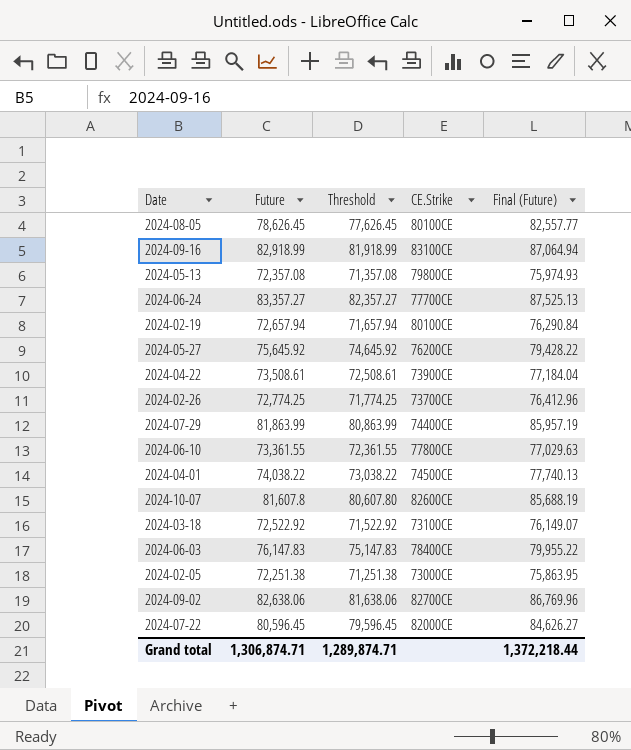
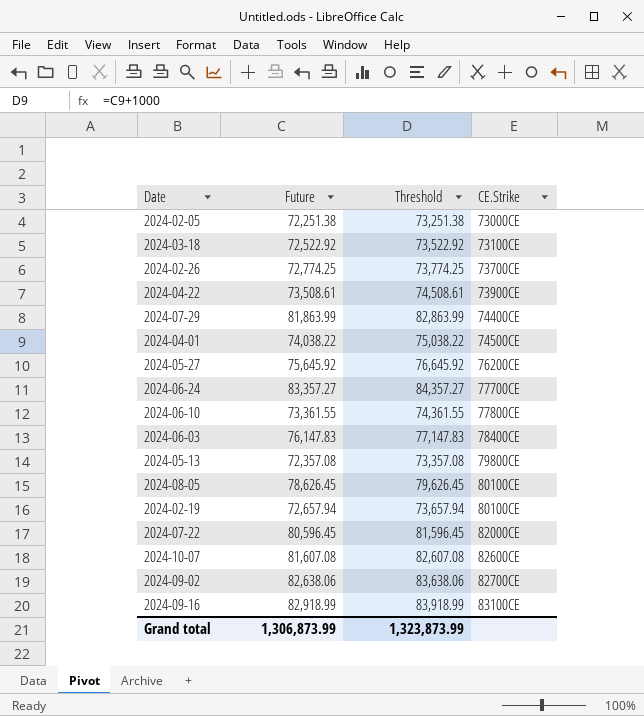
row order: none -> CE.Strike ascending
column Final (Future) | formula: [Future] * 1.05 -> none
column Threshold | formula: [Future] - 1000 -> [Future] + 1000
2024-10-07 | Future: 81,607.8 -> 81,607.08
Grand total | Future: 1,306,874.71 -> 1,306,873.99
Grand total | Threshold: 1,289,874.71 -> 1,323,873.99

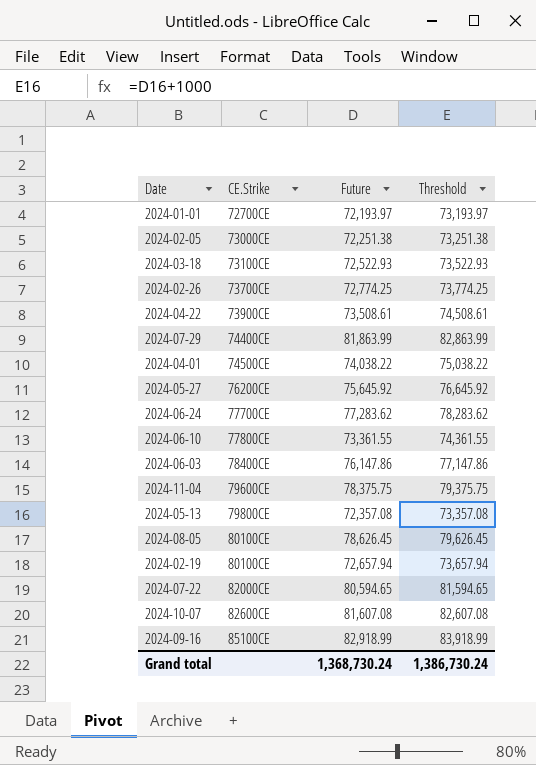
column CE.Strike | position: 4 -> 2
row 2024-09-02: 82,638.06 | 83,638.06 | 82700CE -> none
row 2024-01-01: none -> 72700CE | 72,193.97 | 73,193.97
2024-03-18 | Future: 72,522.92 -> 72,522.93
2024-03-18 | Threshold: 73,522.92 -> 73,522.93
2024-06-24 | Future: 83,357.27 -> 77,283.62
2024-06-24 | Threshold: 84,357.27 -> 78,283.62
2024-06-03 | Future: 76,147.83 -> 76,147.86
2024-06-03 | Threshold: 77,147.83 -> 77,147.86
row 2024-11-04: none -> 79600CE | 78,375.75 | 79,375.75
2024-07-22 | Future: 80,596.45 -> 80,594.65
2024-07-22 | Threshold: 81,596.45 -> 81,594.65
2024-09-16 | CE.Strike: 83100CE -> 85100CE
Grand total | Future: 1,306,873.99 -> 1,368,730.24
Grand total | Threshold: 1,323,873.99 -> 1,386,730.24

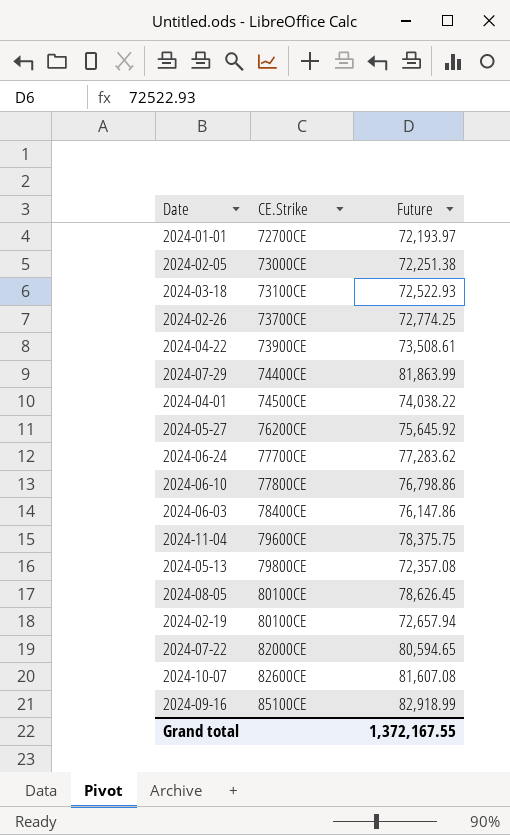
column Threshold | formula: [Future] + 1000 -> none
2024-06-10 | Future: 73,361.55 -> 76,798.86
Grand total | Future: 1,368,730.24 -> 1,372,167.55

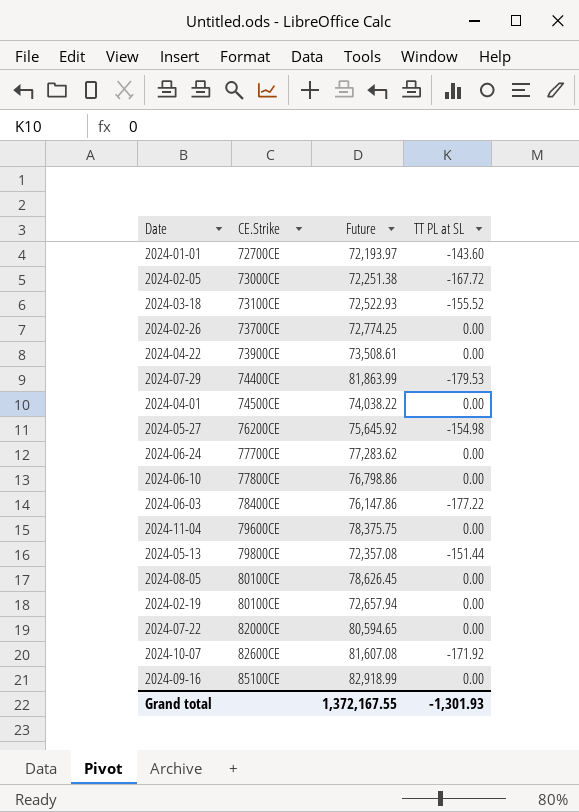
column TT PL at SL | position: none -> 4

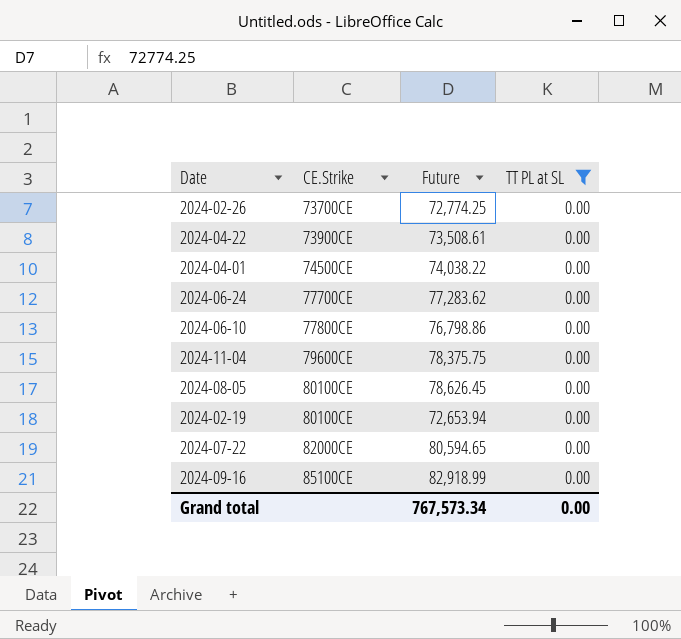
filter: none -> TT PL at SL = 0.00
2024-02-19 | Future: 72,657.94 -> 72,653.94
Grand total | Future: 1,372,167.55 -> 767,573.34
Grand total | TT PL at SL: -1,301.93 -> 0.00

